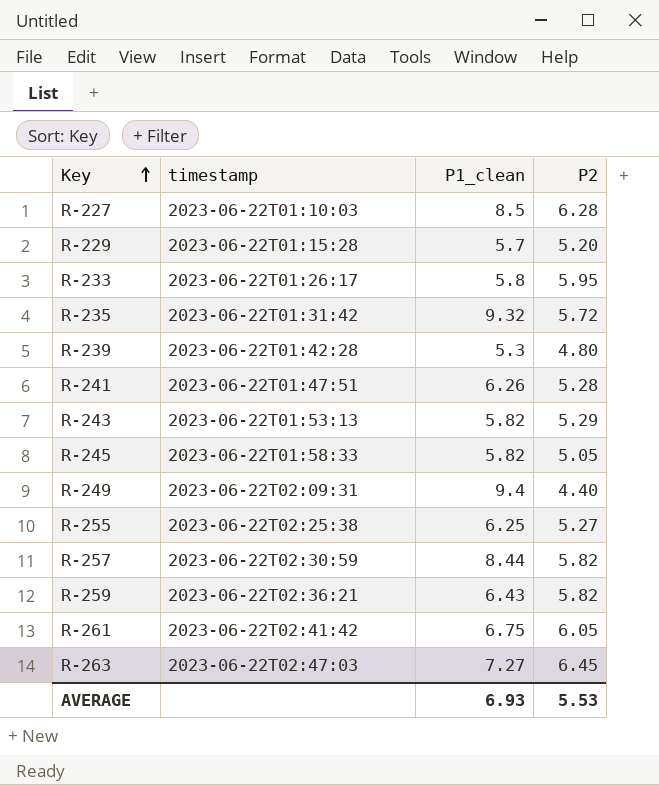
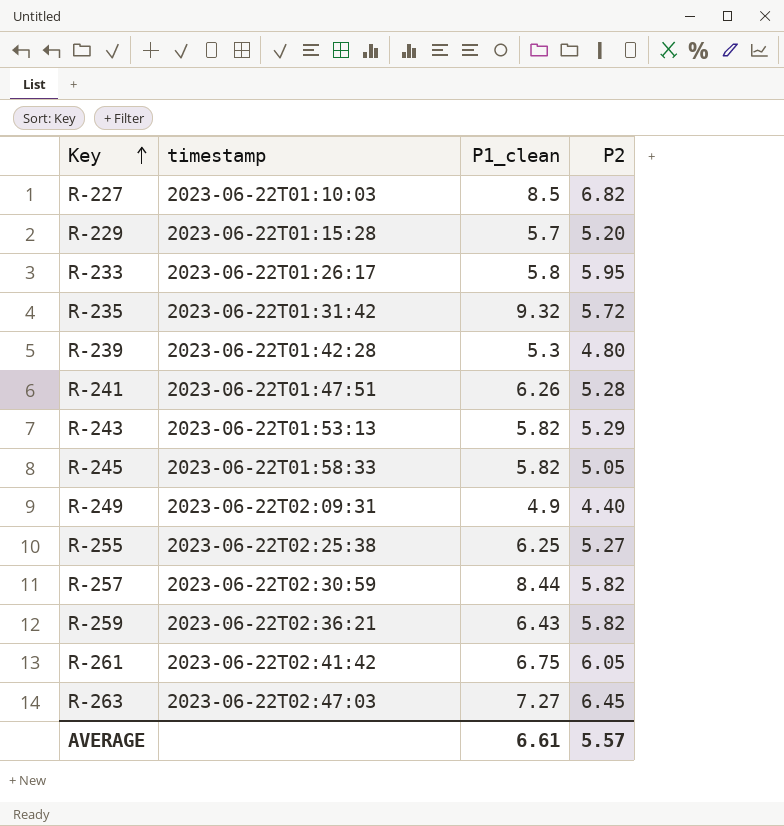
R-227 | P2: 6.28 -> 6.82
R-249 | P1_clean: 9.4 -> 4.9
AVERAGE | P1_clean: 6.93 -> 6.61
AVERAGE | P2: 5.53 -> 5.57

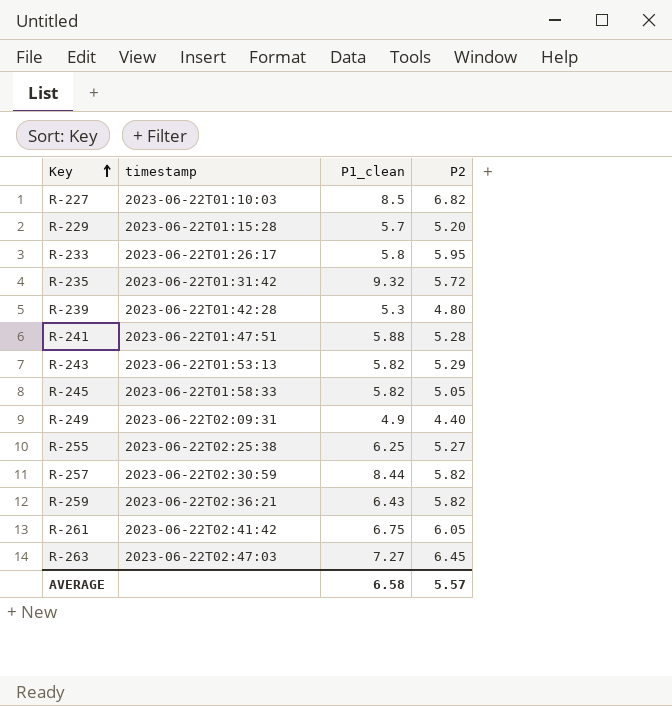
R-241 | P1_clean: 6.26 -> 5.88
AVERAGE | P1_clean: 6.61 -> 6.58

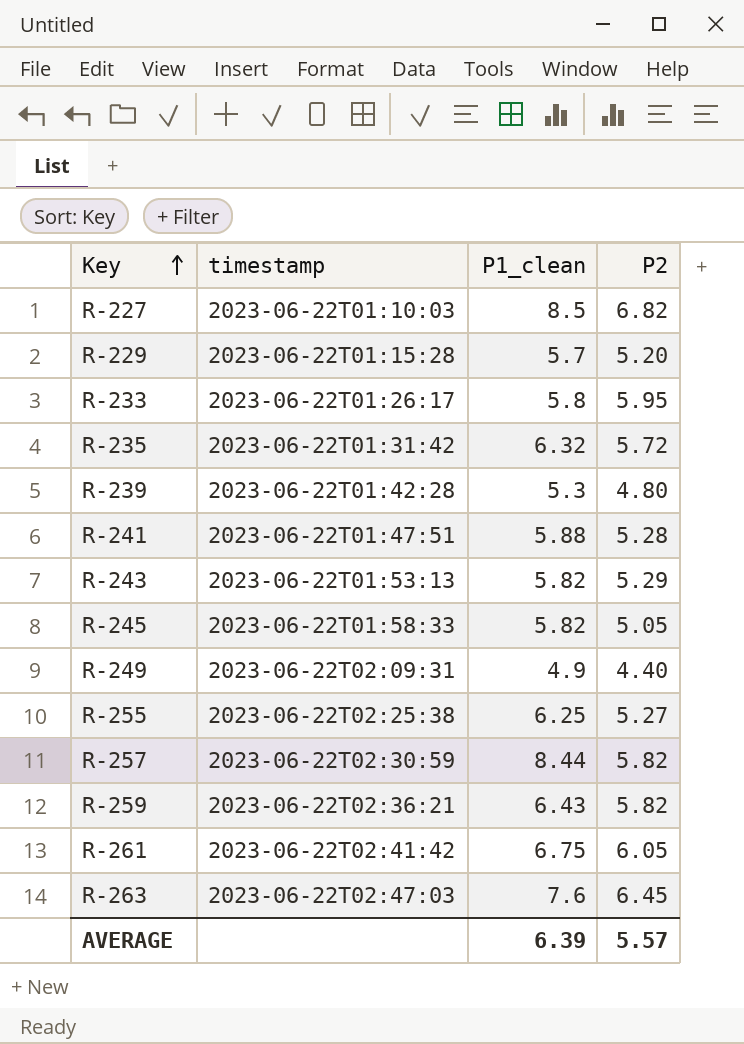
R-235 | P1_clean: 9.32 -> 6.32
R-263 | P1_clean: 7.27 -> 7.6
AVERAGE | P1_clean: 6.58 -> 6.39

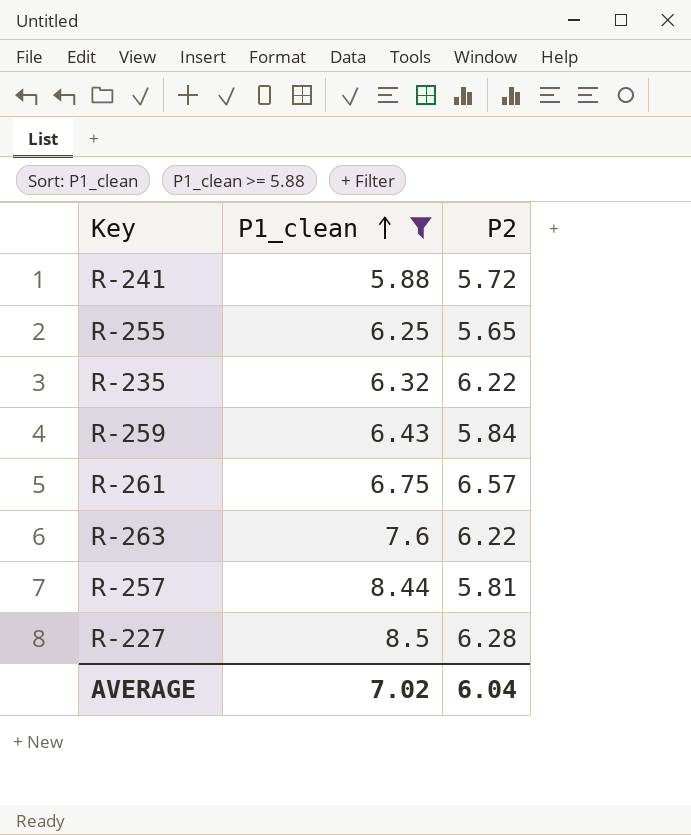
filter: none -> P1_clean >= 5.88
row order: Key ascending -> P1_clean ascending
column timestamp | position: 2 -> none
R-241 | P2: 5.28 -> 5.72
R-255 | P2: 5.27 -> 5.65
R-235 | P2: 5.72 -> 6.22
R-259 | P2: 5.82 -> 5.84
R-261 | P2: 6.05 -> 6.57
R-263 | P2: 6.45 -> 6.22
R-257 | P2: 5.82 -> 5.81
R-227 | P2: 6.82 -> 6.28
AVERAGE | P1_clean: 6.39 -> 7.02
AVERAGE | P2: 5.57 -> 6.04

